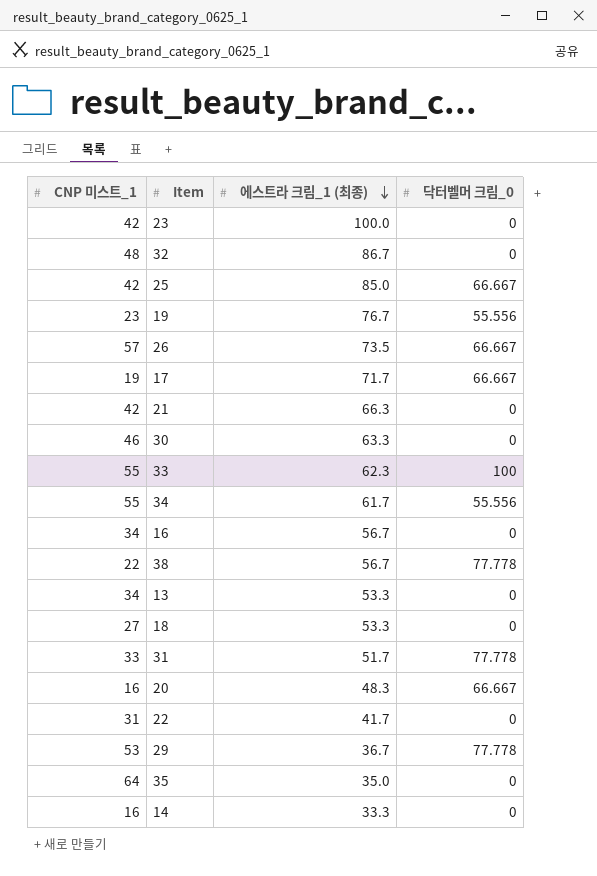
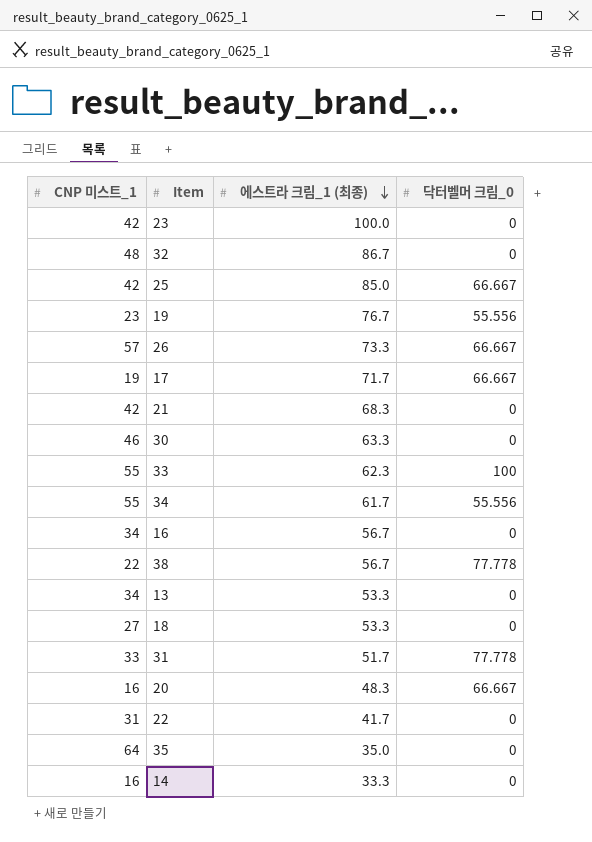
row 29: 53 | 36.7 | 77.778 -> none
26 | 에스트라 크림_1 (최종): 73.5 -> 73.3
21 | 에스트라 크림_1 (최종): 66.3 -> 68.3

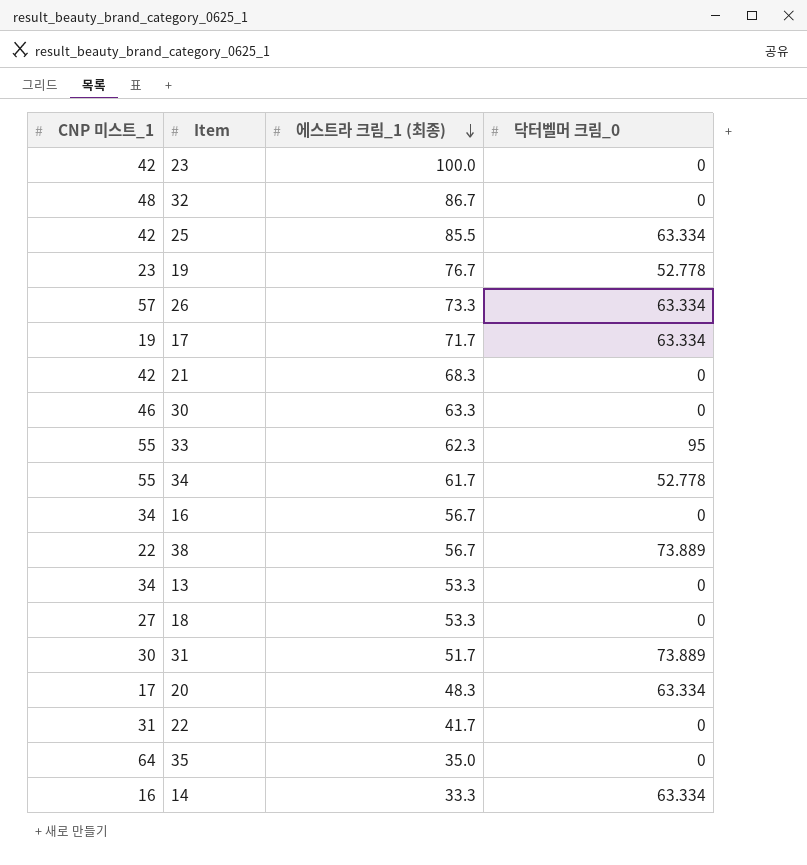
25 | 에스트라 크림_1 (최종): 85.0 -> 85.5
25 | 닥터벨머 크림_0: 66.667 -> 63.334
19 | 닥터벨머 크림_0: 55.556 -> 52.778
26 | 닥터벨머 크림_0: 66.667 -> 63.334
17 | 닥터벨머 크림_0: 66.667 -> 63.334
33 | 닥터벨머 크림_0: 100 -> 95
34 | 닥터벨머 크림_0: 55.556 -> 52.778
38 | 닥터벨머 크림_0: 77.778 -> 73.889
31 | CNP 미스트_1: 33 -> 30
31 | 닥터벨머 크림_0: 77.778 -> 73.889
20 | CNP 미스트_1: 16 -> 17
20 | 닥터벨머 크림_0: 66.667 -> 63.334
14 | 닥터벨머 크림_0: 0 -> 63.334

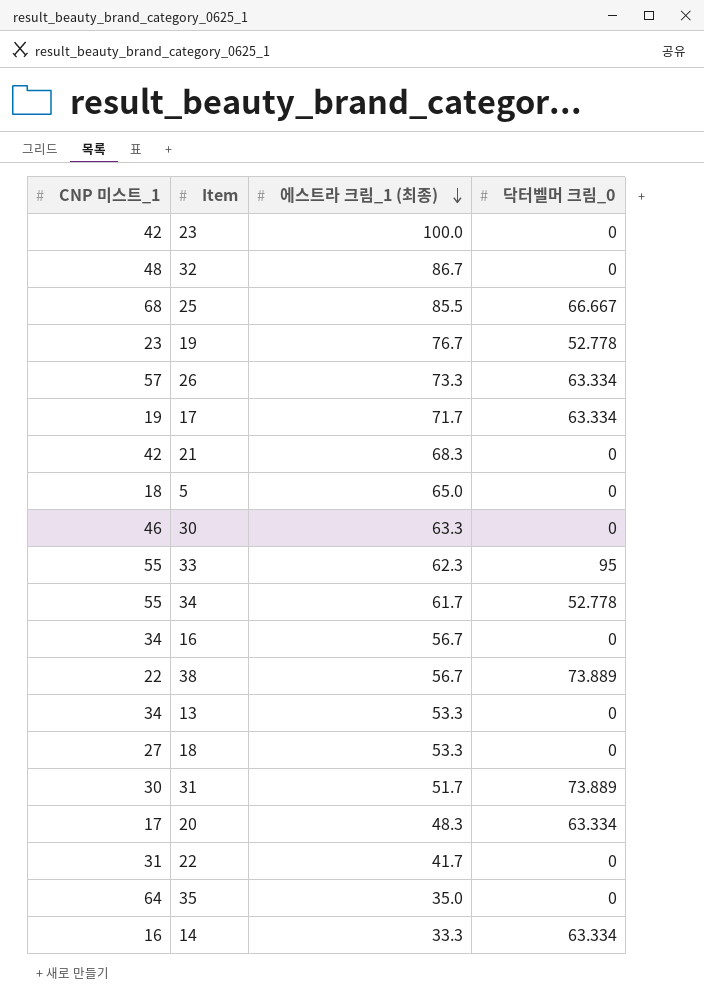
25 | CNP 미스트_1: 42 -> 68
25 | 닥터벨머 크림_0: 63.334 -> 66.667
row 5: none -> 18 | 65.0 | 0

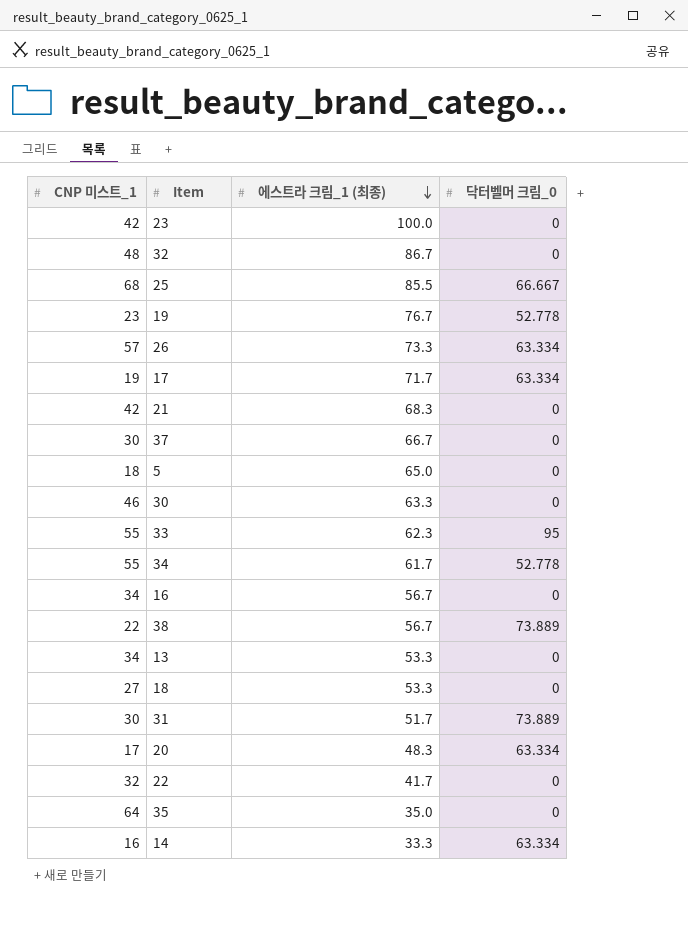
row 37: none -> 30 | 66.7 | 0
22 | CNP 미스트_1: 31 -> 32

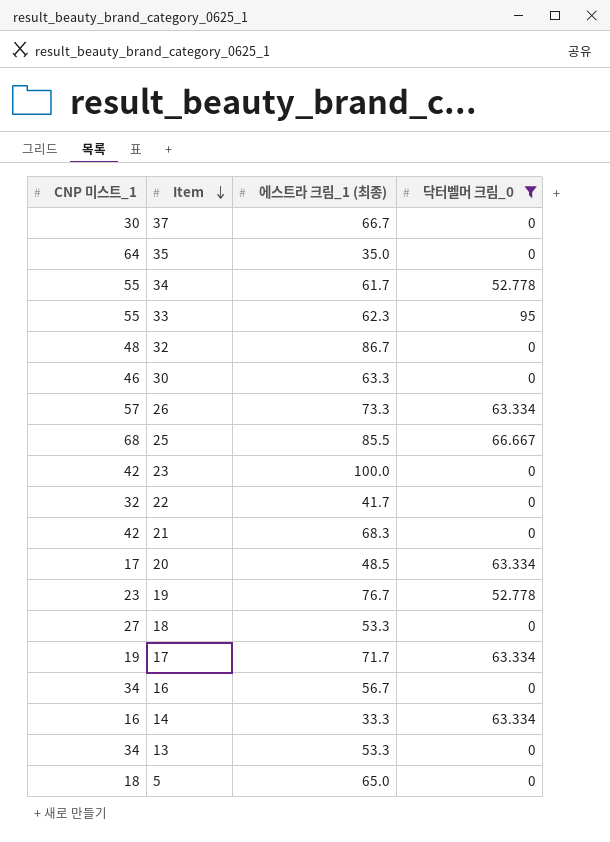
filter: none -> 닥터벨머 크림_0 != 73.889
row order: 에스트라 크림_1 (최종) descending -> Item descending
20 | 에스트라 크림_1 (최종): 48.3 -> 48.5

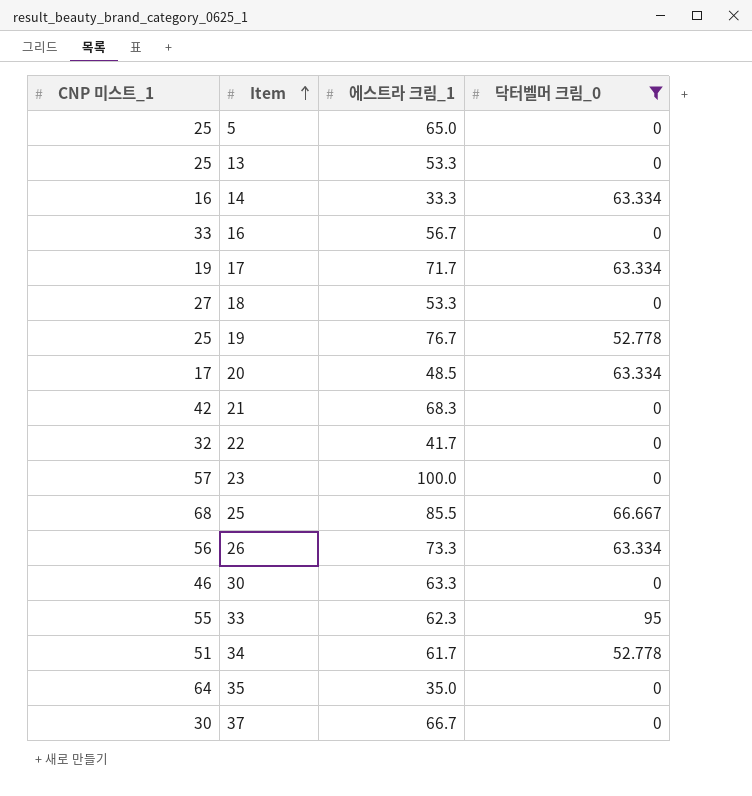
row order: Item descending -> Item ascending
column name: 에스트라 크림_1 (최종) -> 에스트라 크림_1
row 32: 48 | 86.7 | 0 -> none
5 | CNP 미스트_1: 18 -> 25
13 | CNP 미스트_1: 34 -> 25
16 | CNP 미스트_1: 34 -> 33
19 | CNP 미스트_1: 23 -> 25
23 | CNP 미스트_1: 42 -> 57
26 | CNP 미스트_1: 57 -> 56
34 | CNP 미스트_1: 55 -> 51

